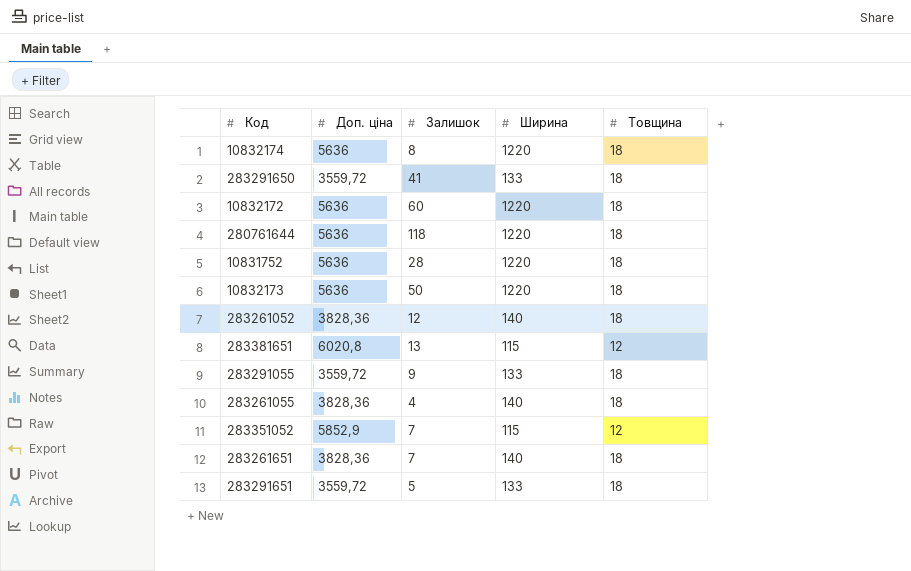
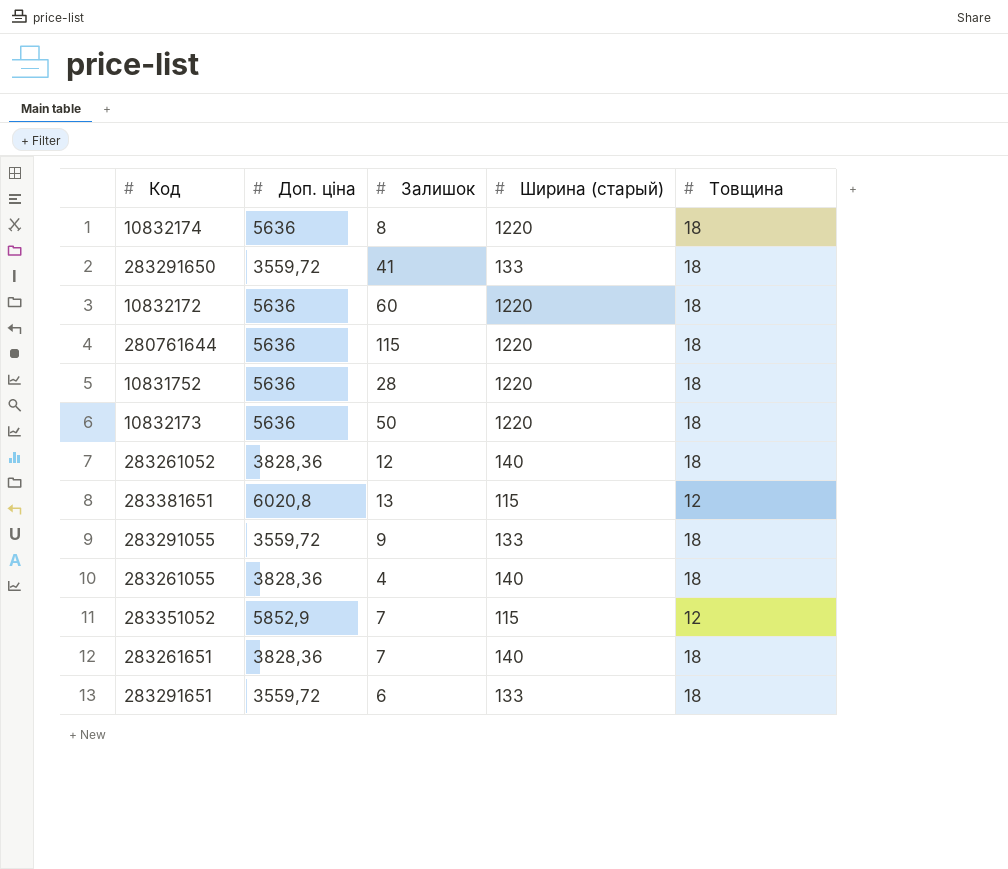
column name: Ширина -> Ширина (старый)
280761644 | Залишок: 118 -> 115
283291651 | Залишок: 5 -> 6

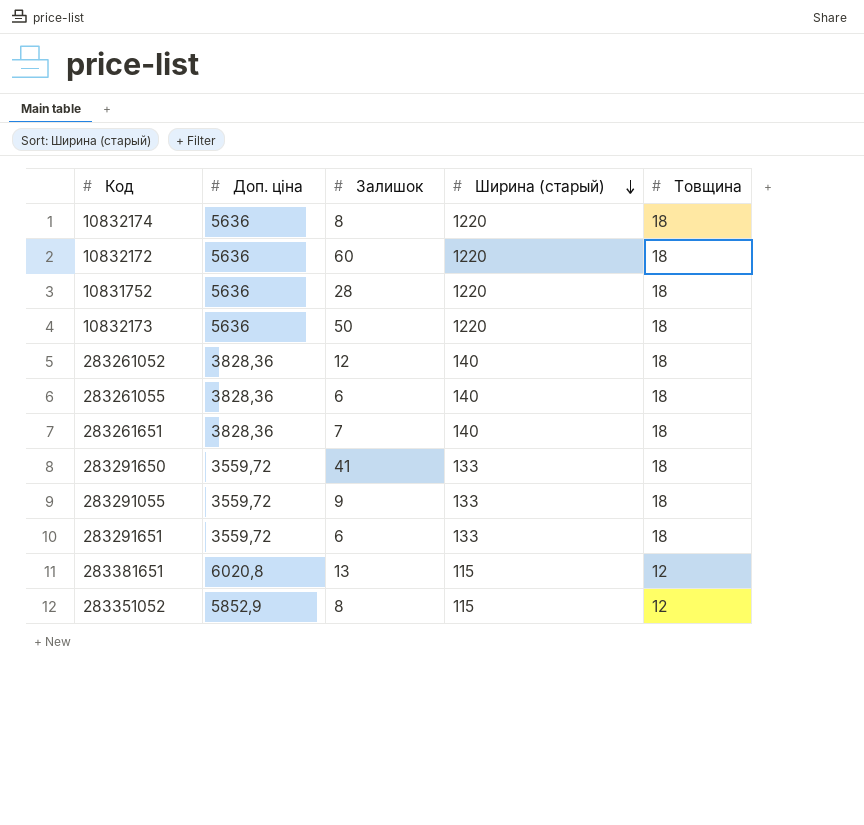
row order: none -> Ширина (старый) descending
row 280761644: 5636 | 115 | 1220 | 18 -> none
283261055 | Залишок: 4 -> 6
283351052 | Залишок: 7 -> 8

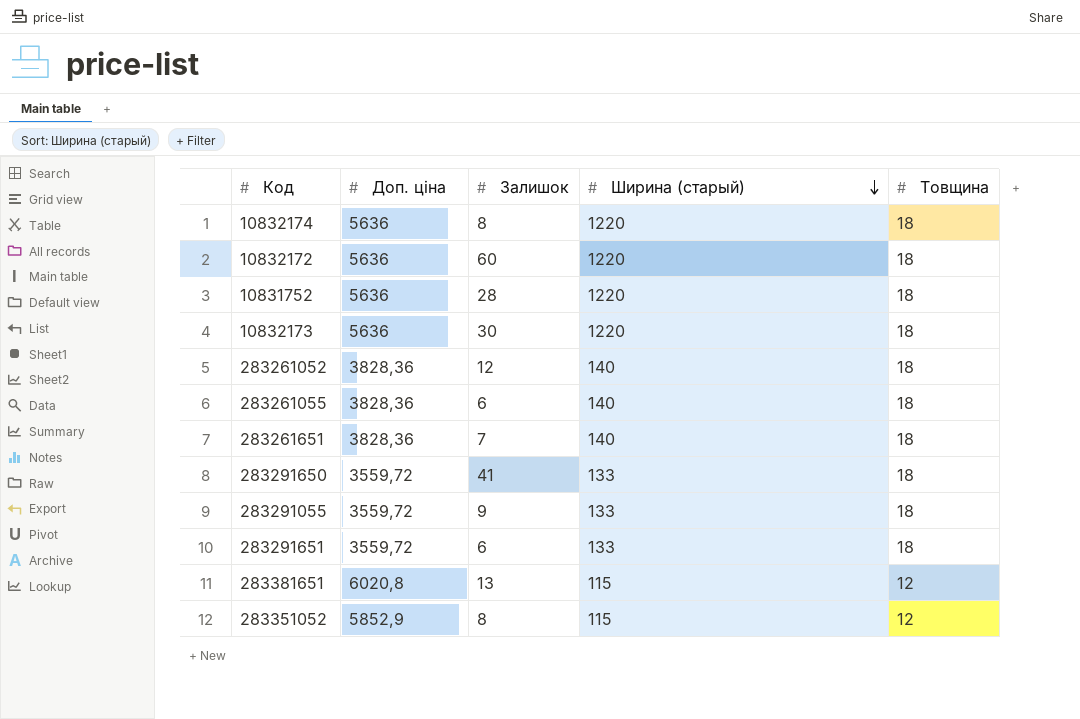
10832173 | Залишок: 50 -> 30

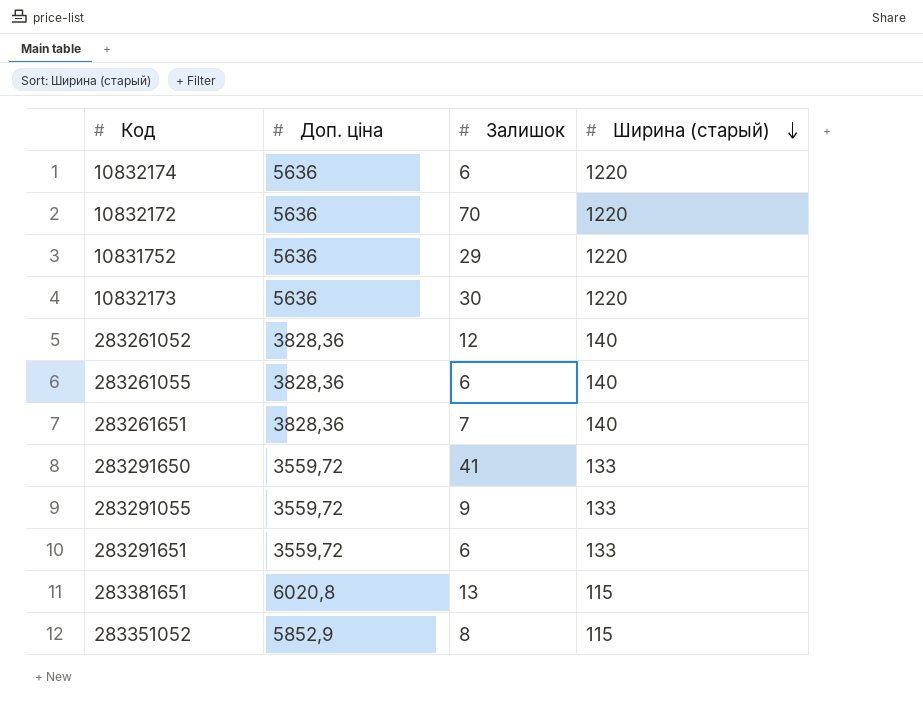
column Товщина | position: 5 -> none
10832174 | Залишок: 8 -> 6
10832172 | Залишок: 60 -> 70
10831752 | Залишок: 28 -> 29

